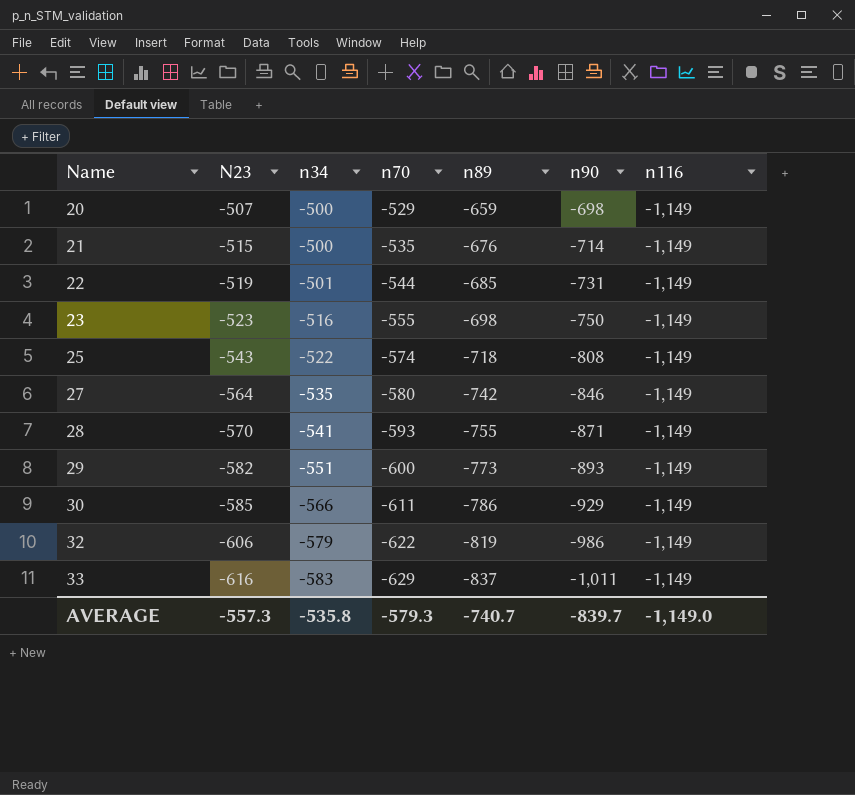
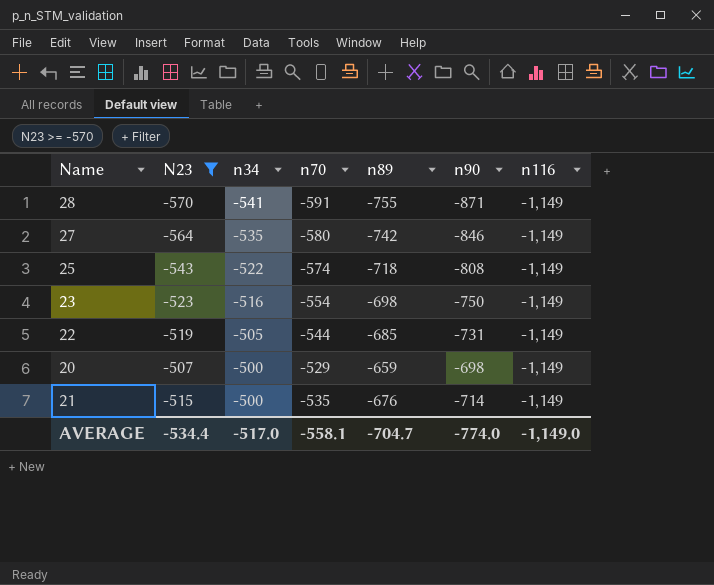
filter: none -> N23 >= -570
row order: Name ascending -> n34 ascending
28 | n70: -593 -> -591
23 | n70: -555 -> -554
22 | n34: -501 -> -505
AVERAGE | N23: -557.3 -> -534.4
AVERAGE | n34: -535.8 -> -517.0
AVERAGE | n70: -579.3 -> -558.1
AVERAGE | n89: -740.7 -> -704.7
AVERAGE | n90: -839.7 -> -774.0

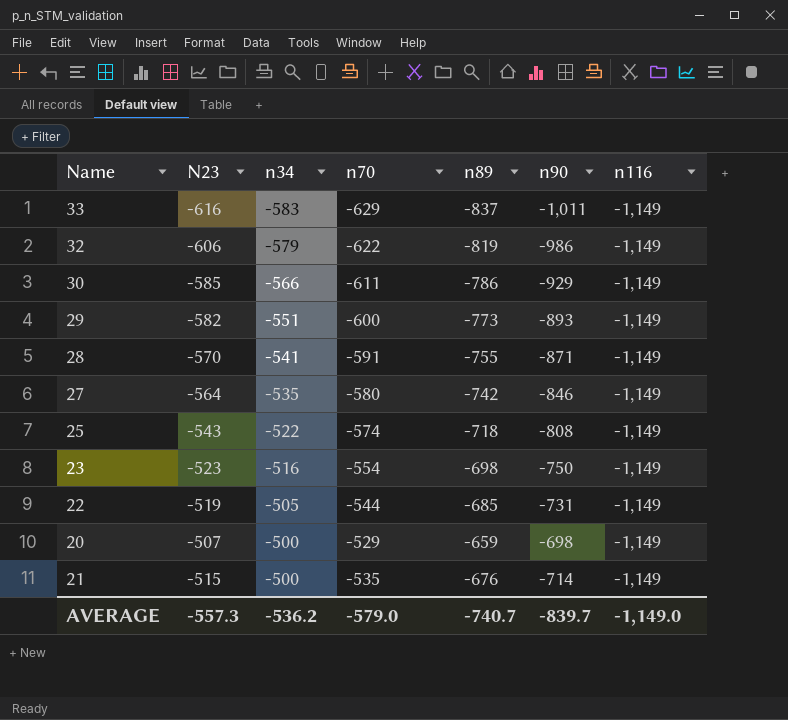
filter: N23 >= -570 -> none
AVERAGE | N23: -534.4 -> -557.3
AVERAGE | n34: -517.0 -> -536.2
AVERAGE | n70: -558.1 -> -579.0
AVERAGE | n89: -704.7 -> -740.7
AVERAGE | n90: -774.0 -> -839.7

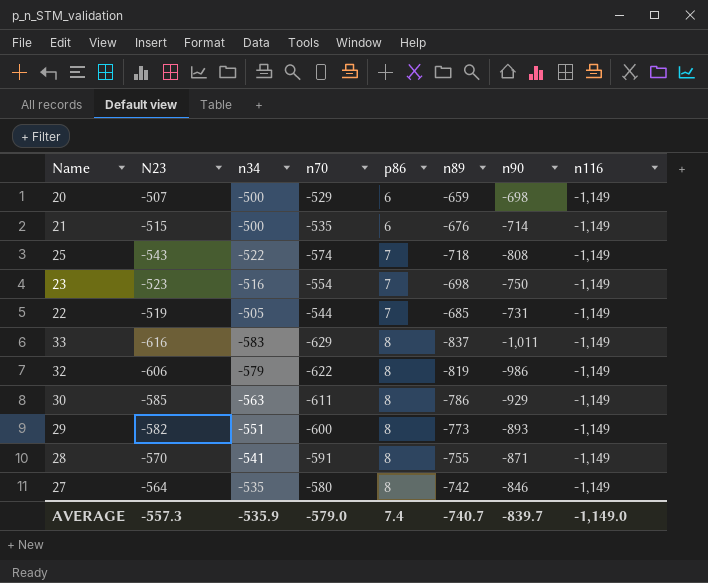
row order: n34 ascending -> p86 ascending
column p86 | position: none -> 5
30 | n34: -566 -> -563
AVERAGE | n34: -536.2 -> -535.9

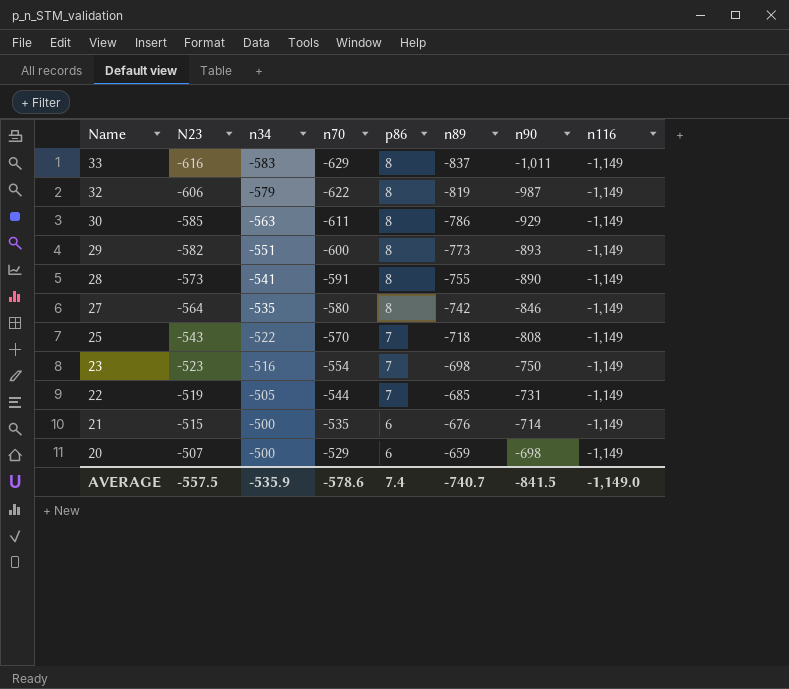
row order: p86 ascending -> Name descending
32 | n90: -986 -> -987
28 | N23: -570 -> -573
28 | n90: -871 -> -890
25 | n70: -574 -> -570
AVERAGE | N23: -557.3 -> -557.5
AVERAGE | n70: -579.0 -> -578.6
AVERAGE | n90: -839.7 -> -841.5

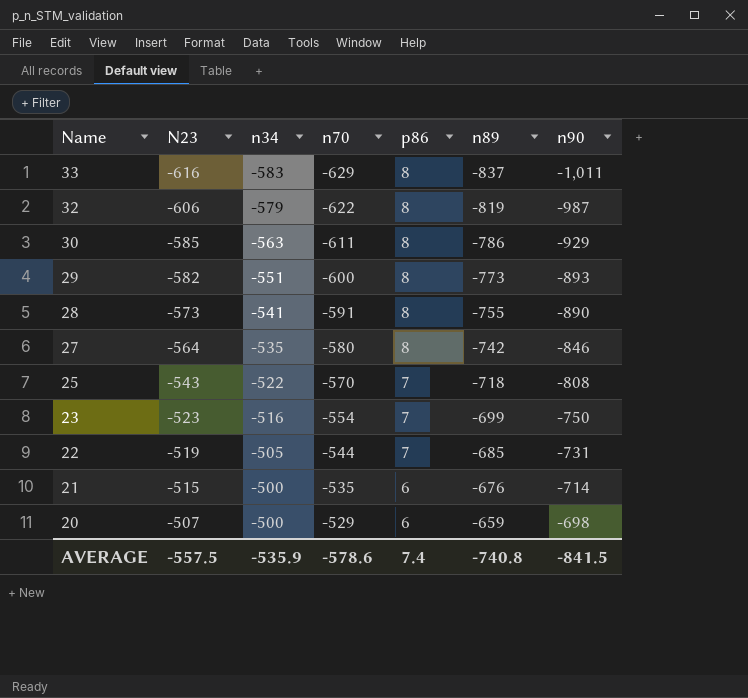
column n116 | position: 8 -> none
23 | n89: -698 -> -699
AVERAGE | n89: -740.7 -> -740.8

